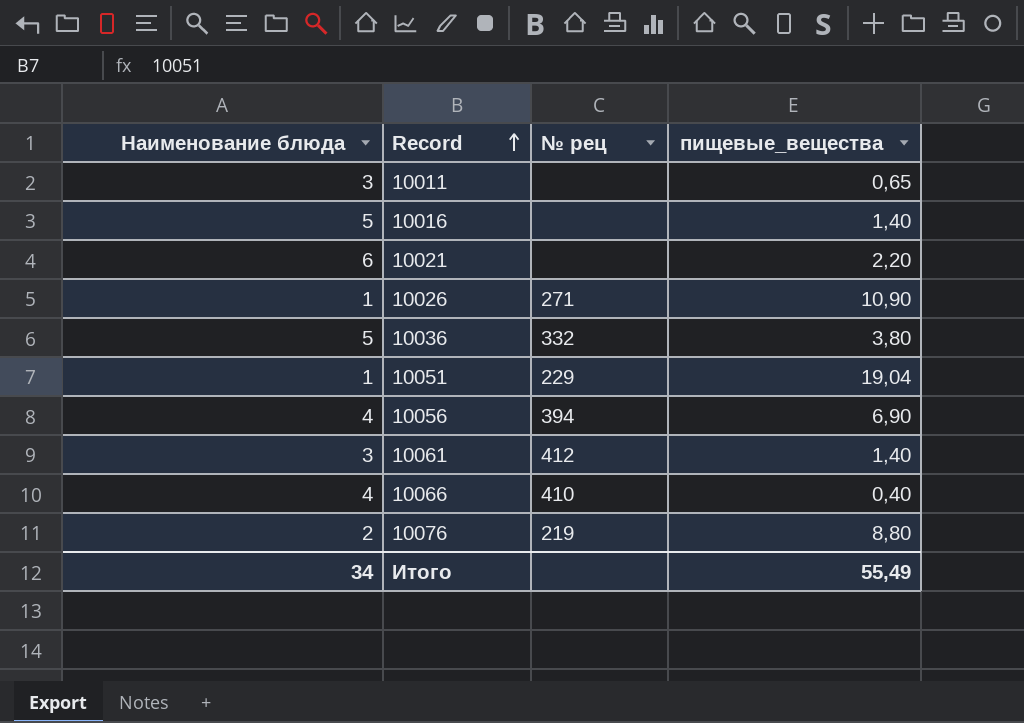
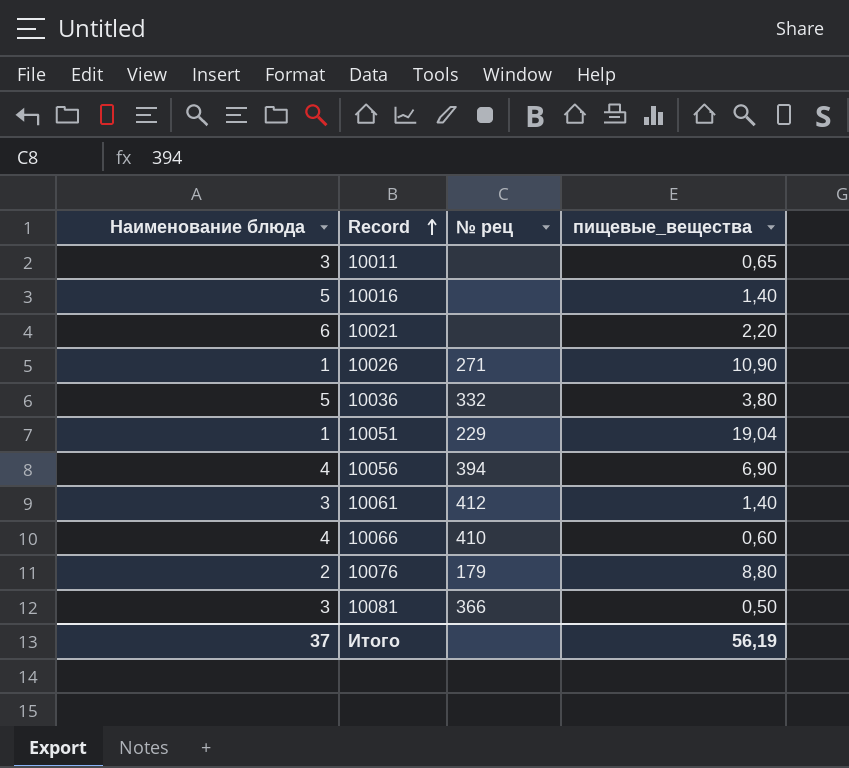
10066 | пищевые_вещества: 0,40 -> 0,60
10076 | № рец: 219 -> 179
row 10081: none -> 3 | 366 | 0,50
Итого | Наименование блюда: 34 -> 37
Итого | пищевые_вещества: 55,49 -> 56,19

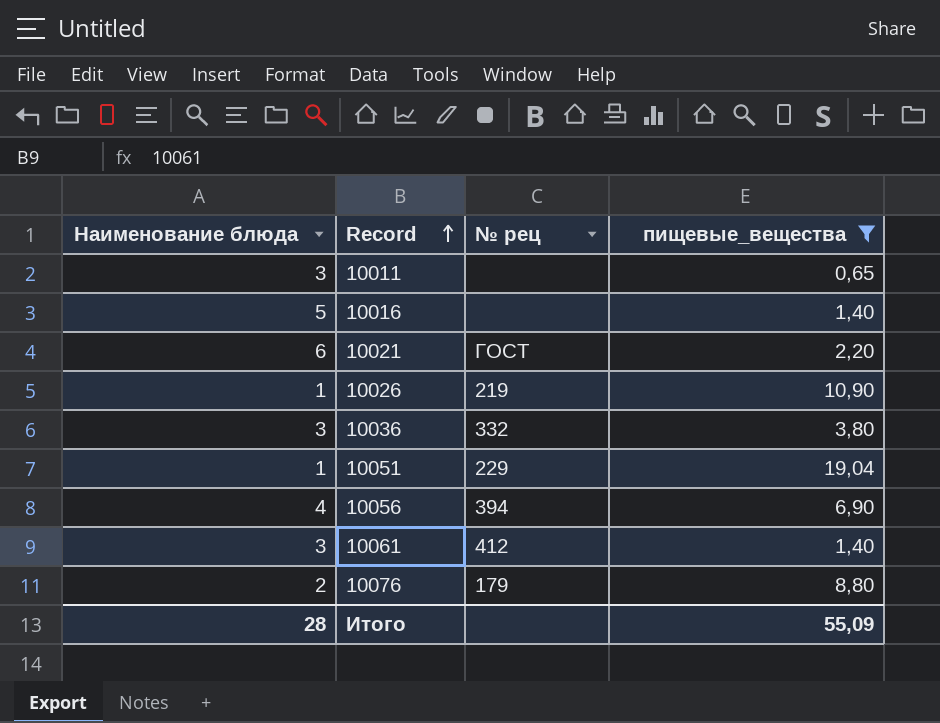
filter: none -> пищевые_вещества >= 0,65
10021 | № рец: none -> ГОСТ
10026 | № рец: 271 -> 219
10036 | Наименование блюда: 5 -> 3
Итого | Наименование блюда: 37 -> 28
Итого | пищевые_вещества: 56,19 -> 55,09

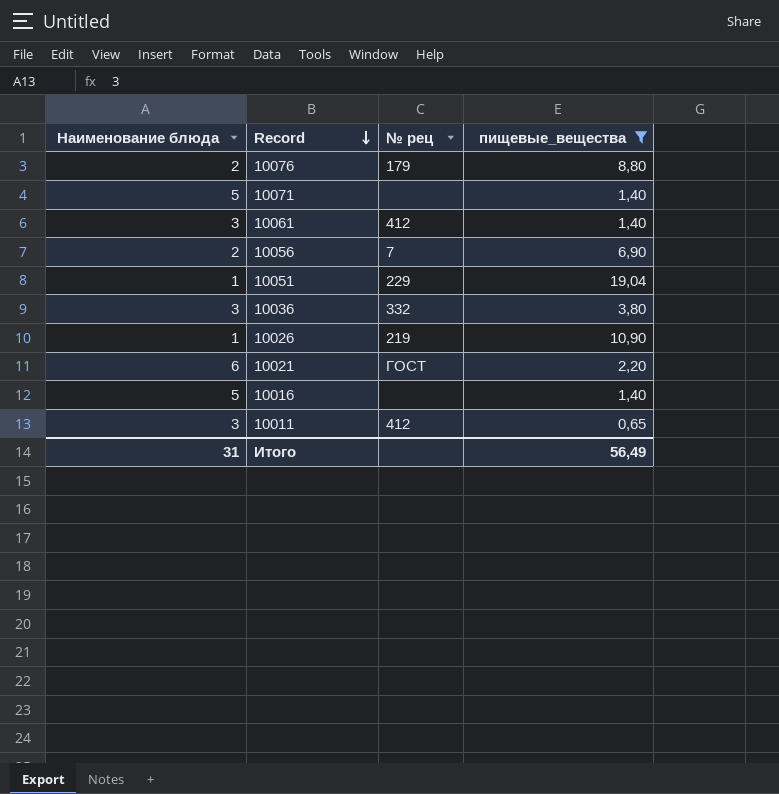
row order: Record ascending -> Record descending
row 10071: none -> 5 | none | 1,40
10056 | Наименование блюда: 4 -> 2
10056 | № рец: 394 -> 7
10011 | № рец: none -> 412
Итого | Наименование блюда: 28 -> 31
Итого | пищевые_вещества: 55,09 -> 56,49

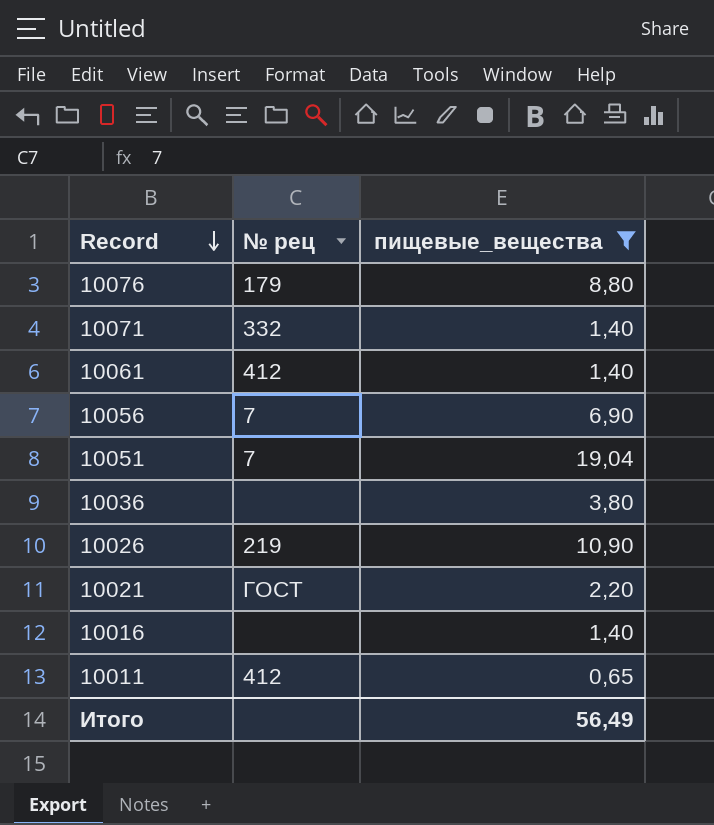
column Наименование блюда | position: 1 -> none
10071 | № рец: none -> 332
10051 | № рец: 229 -> 7
10036 | № рец: 332 -> none

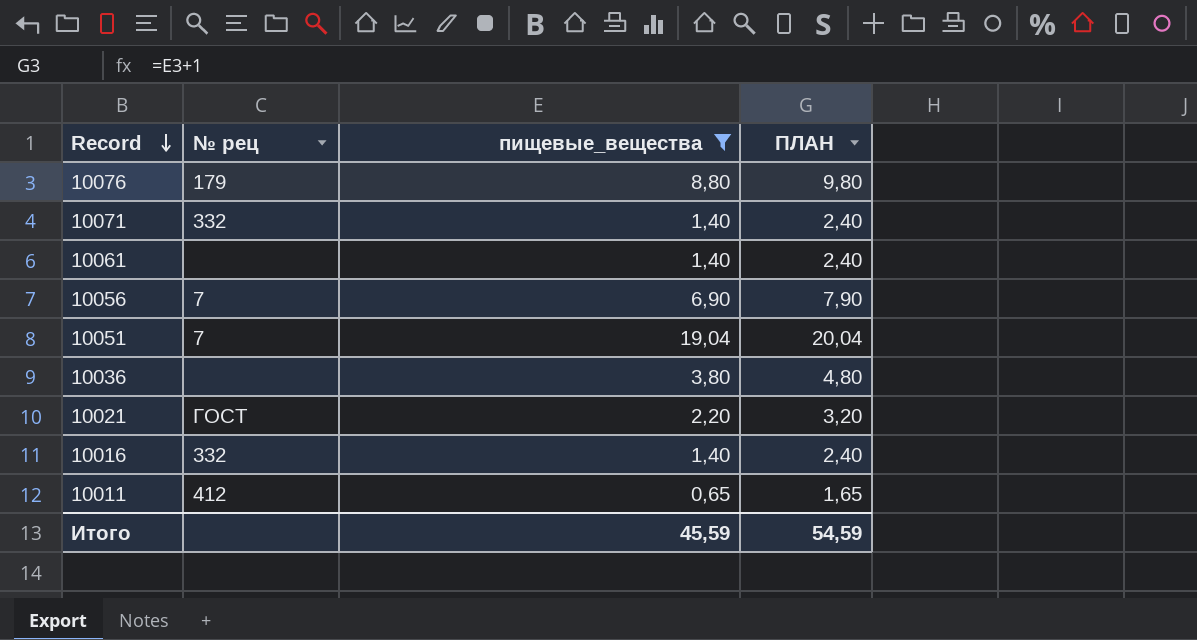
column ПЛАН | formula: none -> [пищевые_вещества] + 1
row 10026: 219 | 10,90 -> none
10061 | № рец: 412 -> none
10016 | № рец: none -> 332
Итого | пищевые_вещества: 56,49 -> 45,59

